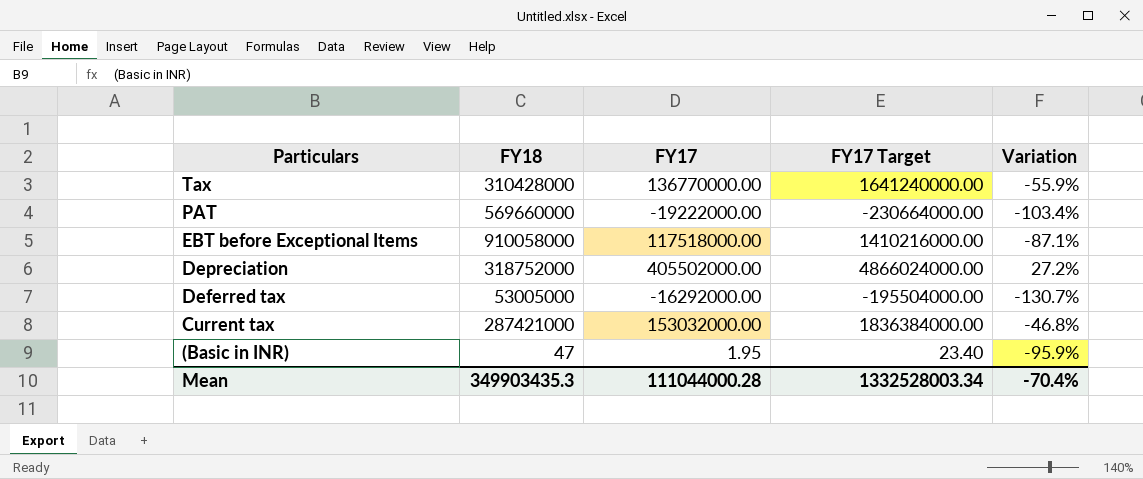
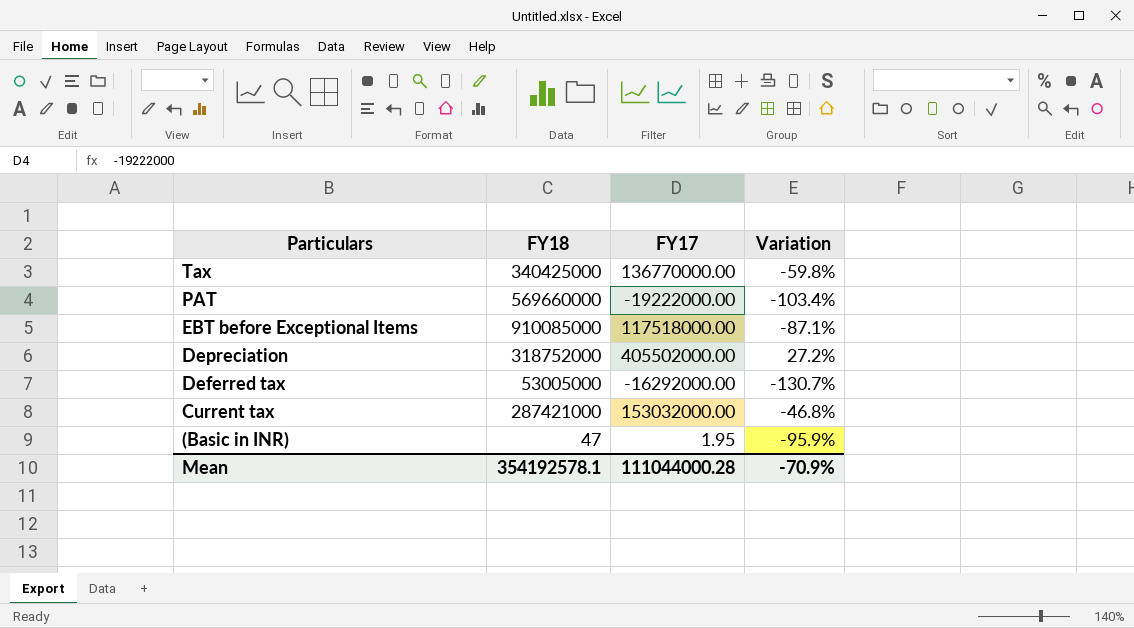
column FY17 Target | formula: [FY17] * 12 -> none
Tax | FY18: 310428000 -> 340425000
Tax | Variation: -55.9% -> -59.8%
EBT before Exceptional Items | FY18: 910058000 -> 910085000
Mean | FY18: 349903435.3 -> 354192578.1
Mean | Variation: -70.4% -> -70.9%

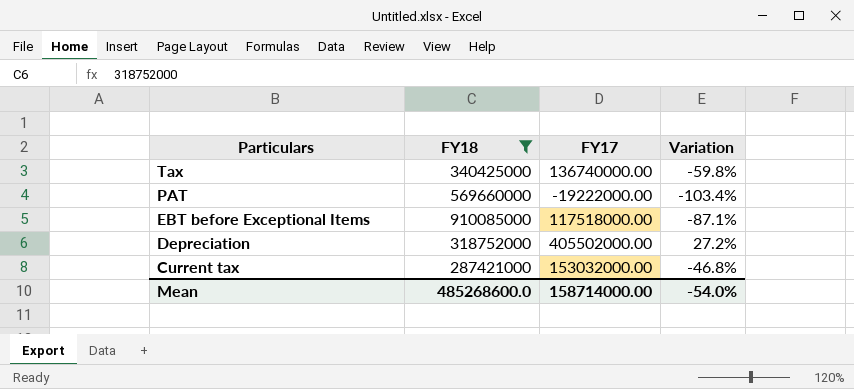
filter: none -> FY18 >= 287421000
Tax | FY17: 136770000.00 -> 136740000.00
Mean | FY18: 354192578.1 -> 485268600.0
Mean | FY17: 111044000.28 -> 158714000.00
Mean | Variation: -70.9% -> -54.0%

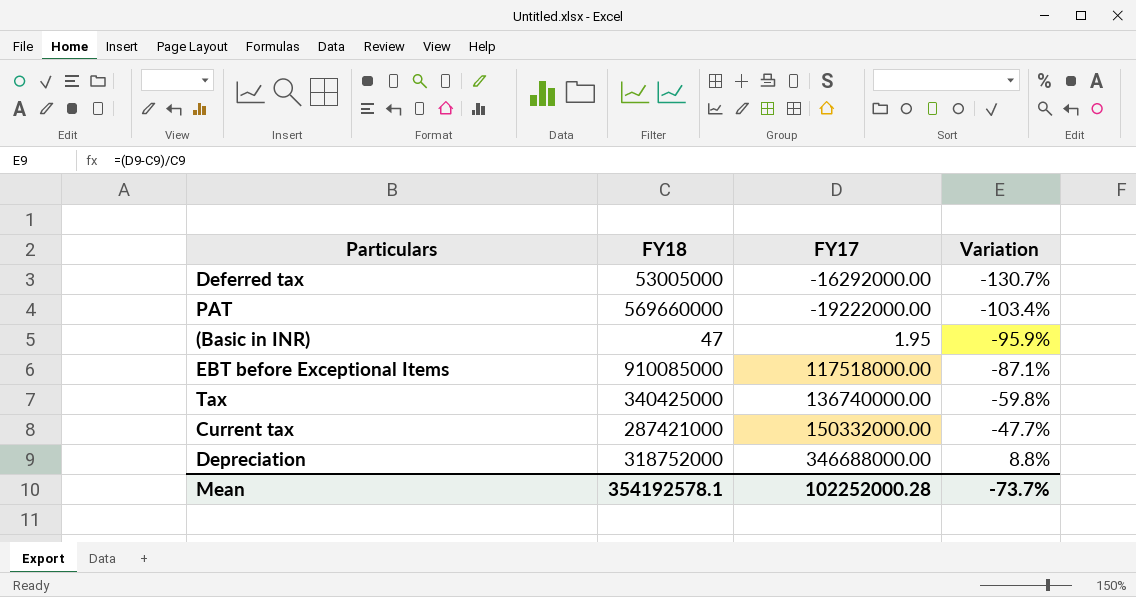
filter: FY18 >= 287421000 -> none
row order: Particulars descending -> Variation ascending
Current tax | FY17: 153032000.00 -> 150332000.00
Current tax | Variation: -46.8% -> -47.7%
Depreciation | FY17: 405502000.00 -> 346688000.00
Depreciation | Variation: 27.2% -> 8.8%
Mean | FY18: 485268600.0 -> 354192578.1
Mean | FY17: 158714000.00 -> 102252000.28
Mean | Variation: -54.0% -> -73.7%

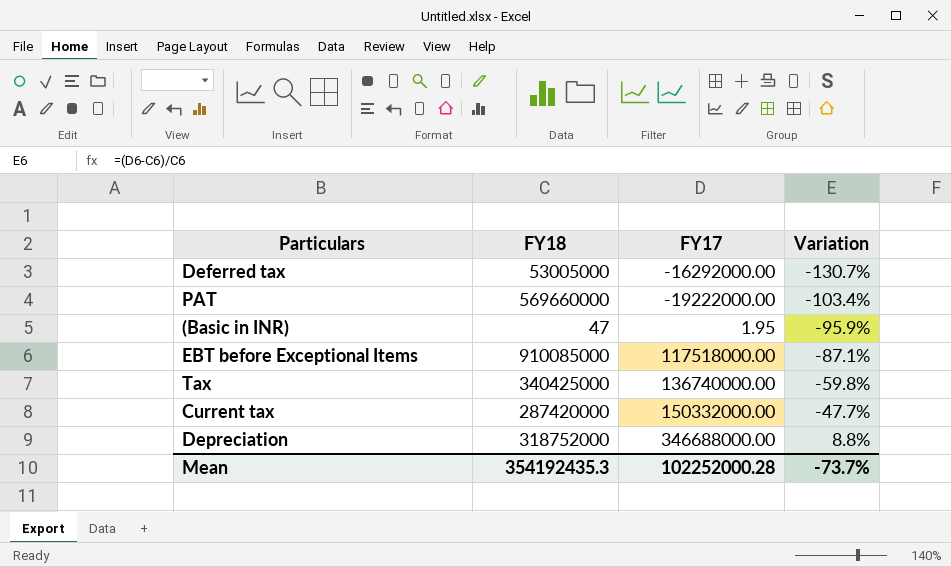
Current tax | FY18: 287421000 -> 287420000
Mean | FY18: 354192578.1 -> 354192435.3

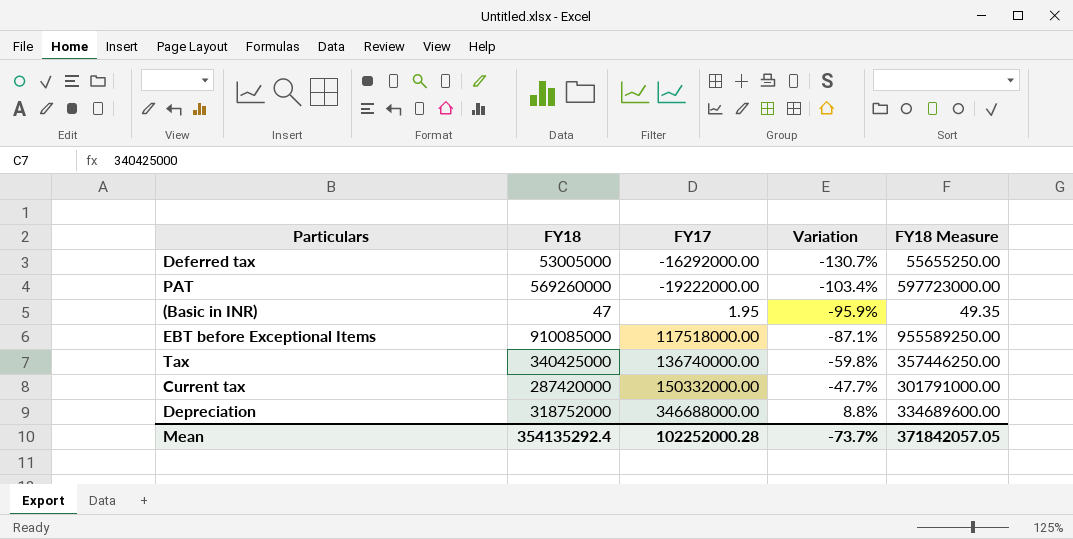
column FY18 Measure | formula: none -> [FY18] * 1.05
PAT | FY18: 569660000 -> 569260000
Mean | FY18: 354192435.3 -> 354135292.4

